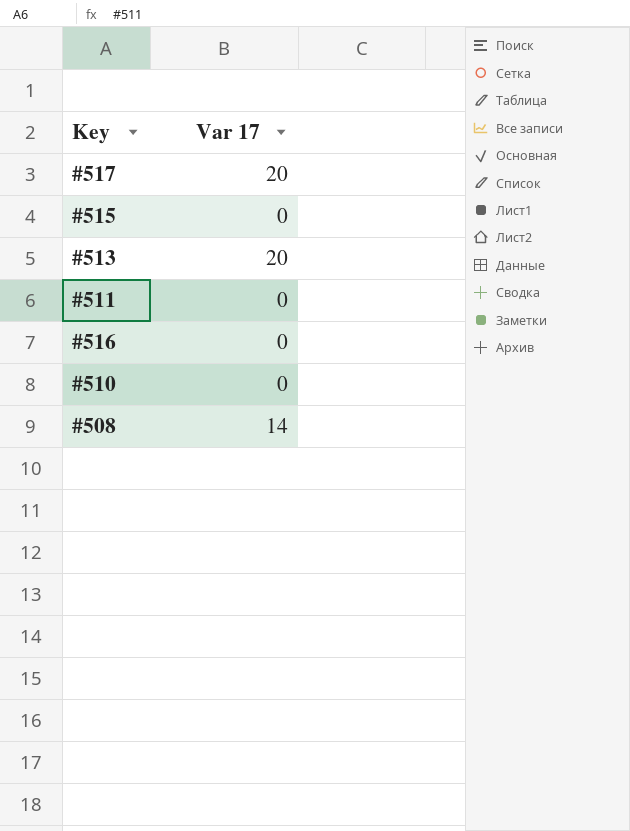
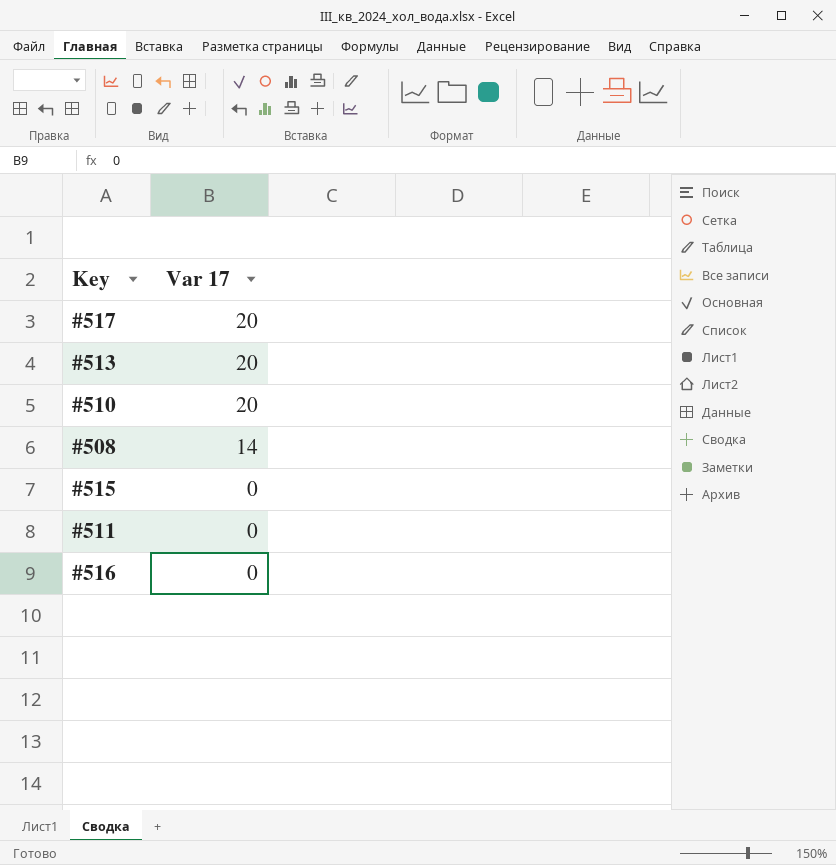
row order: none -> Var 17 descending
#510 | Var 17: 0 -> 20

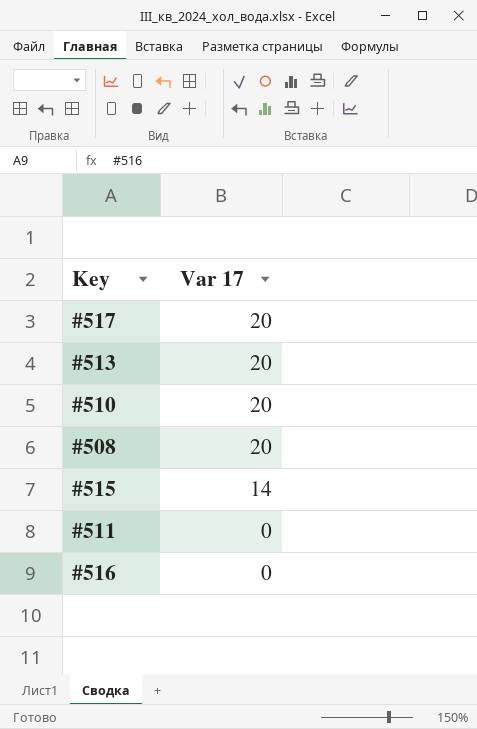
#508 | Var 17: 14 -> 20
#515 | Var 17: 0 -> 14

